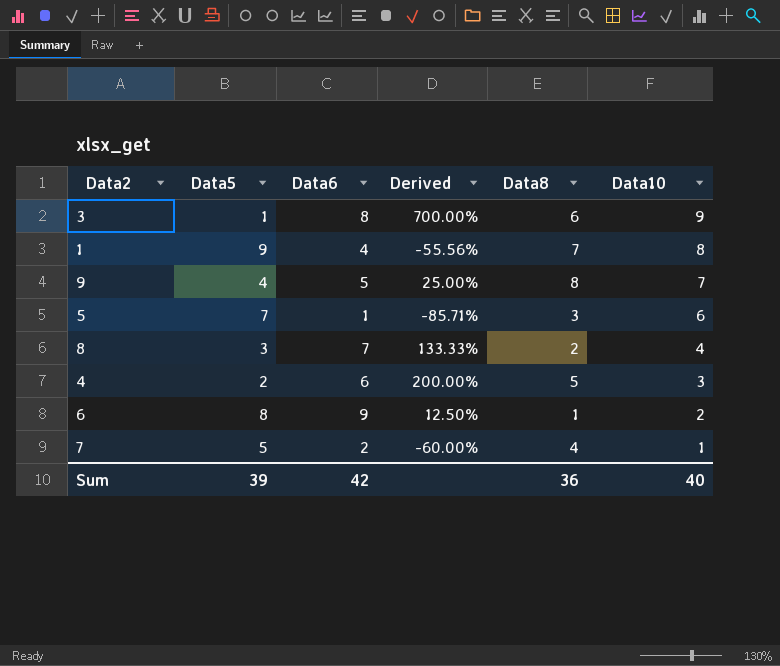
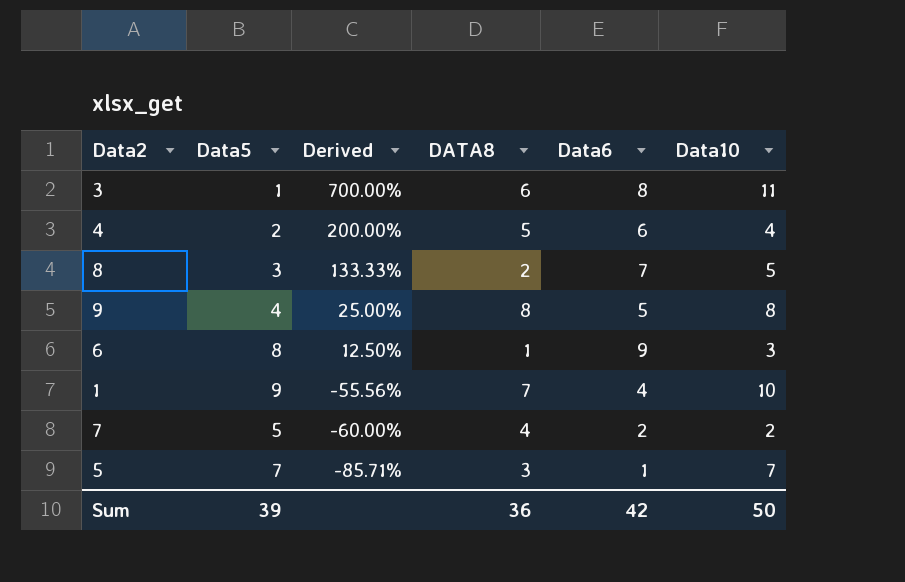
row order: Data10 descending -> Derived descending
column name: Data8 -> DATA8
column Data6 | position: 3 -> 5
3 | Data10: 9 -> 11
4 | Data10: 3 -> 4
8 | Data10: 4 -> 5
9 | Data10: 7 -> 8
6 | Data10: 2 -> 3
1 | Data10: 8 -> 10
7 | Data10: 1 -> 2
5 | Data10: 6 -> 7
Sum | Data10: 40 -> 50

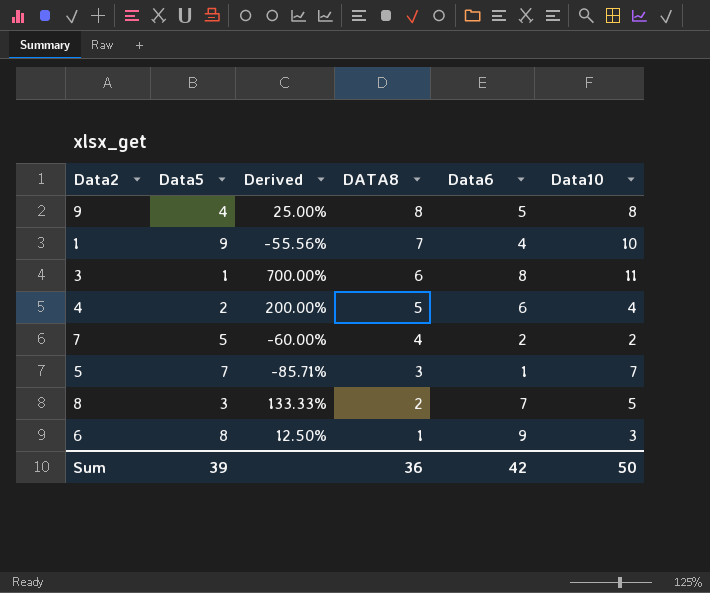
row order: Derived descending -> DATA8 descending

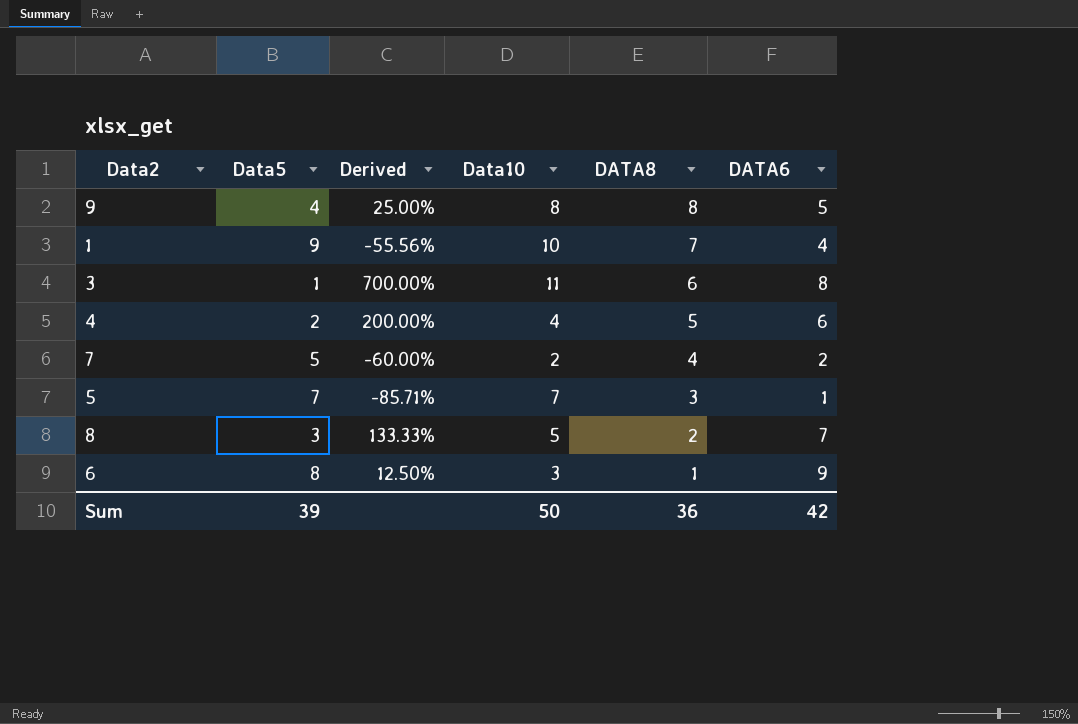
column Data10 | position: 6 -> 4
column name: Data6 -> DATA6

